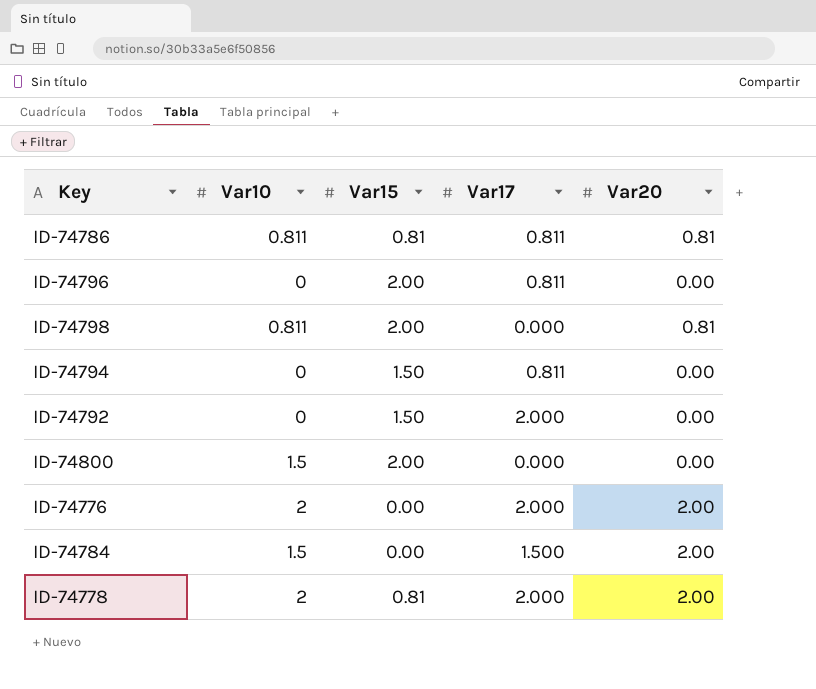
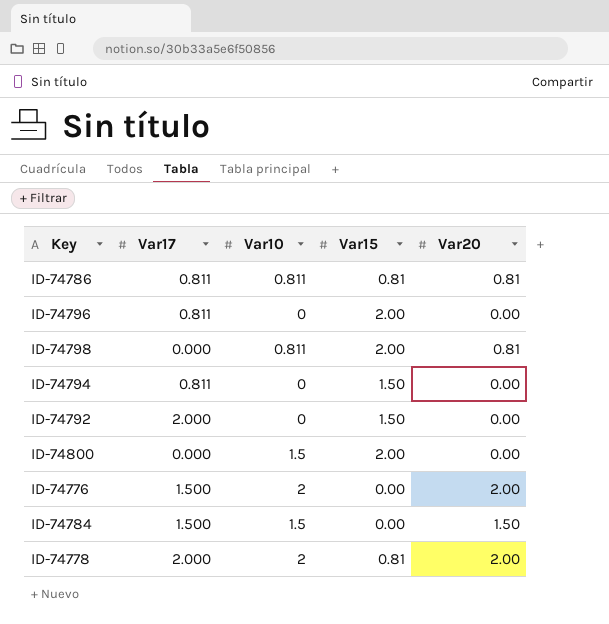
column Var17 | position: 4 -> 2
ID-74776 | Var17: 2.000 -> 1.500
ID-74784 | Var20: 2.00 -> 1.50

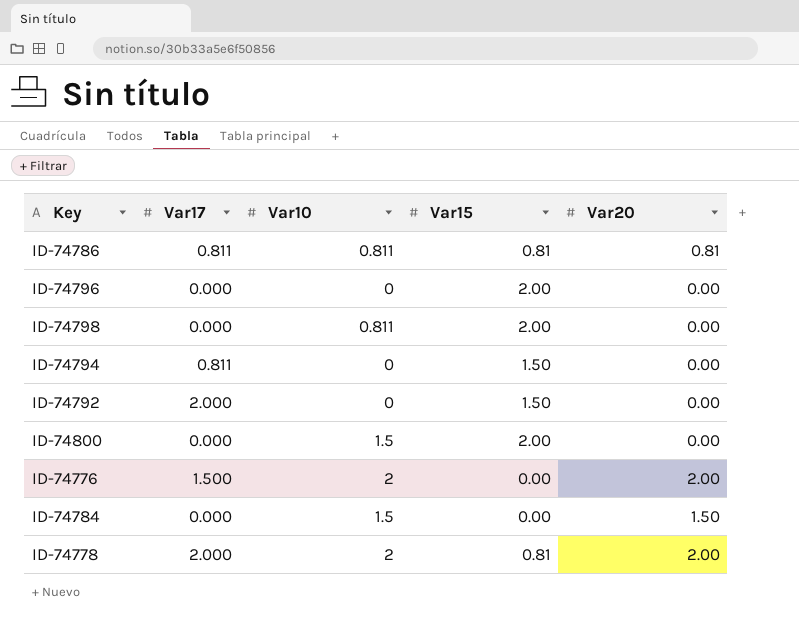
ID-74796 | Var17: 0.811 -> 0.000
ID-74798 | Var20: 0.81 -> 0.00
ID-74784 | Var17: 1.500 -> 0.000

